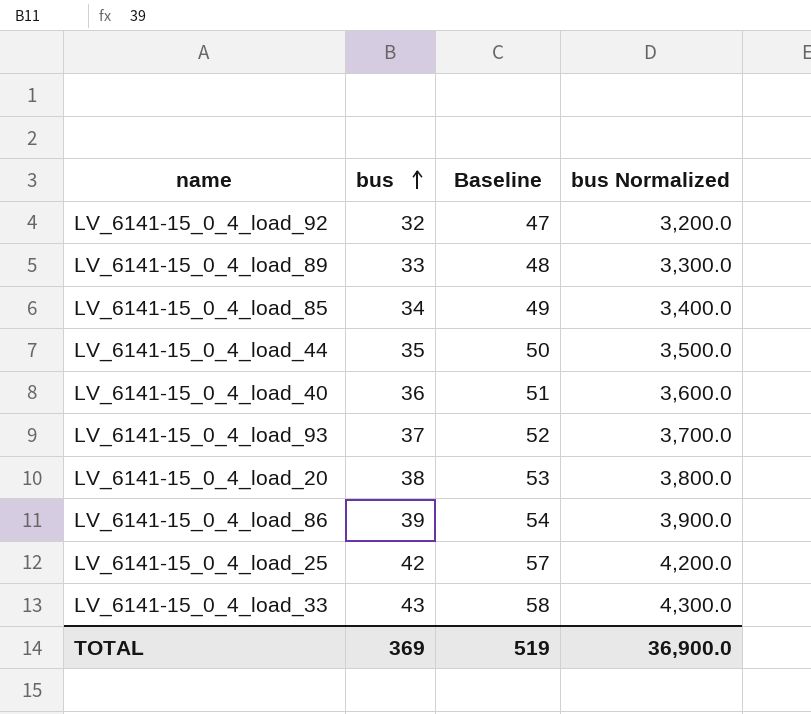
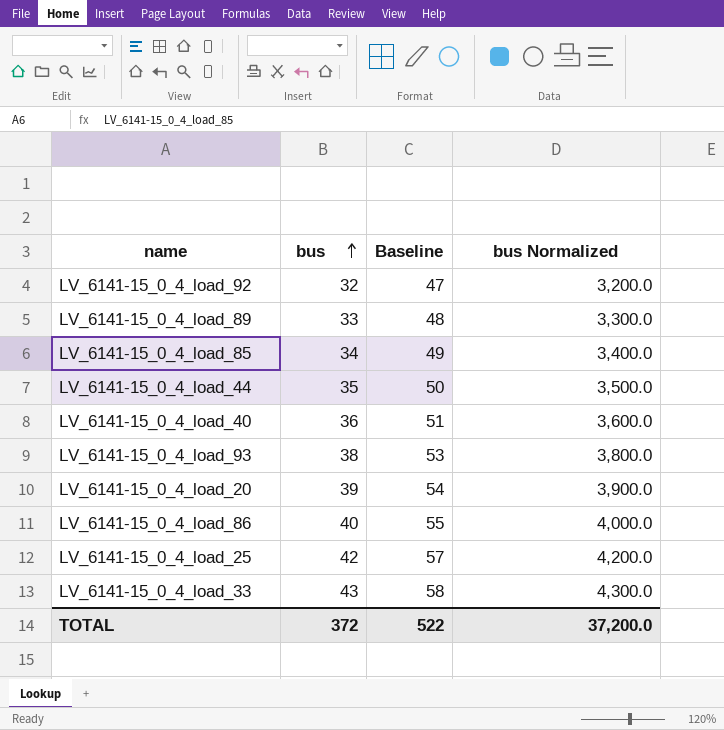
LV_6141-15_0_4_load_93 | bus: 37 -> 38
LV_6141-15_0_4_load_93 | Baseline: 52 -> 53
LV_6141-15_0_4_load_93 | bus Normalized: 3,700.0 -> 3,800.0
LV_6141-15_0_4_load_20 | bus: 38 -> 39
LV_6141-15_0_4_load_20 | Baseline: 53 -> 54
LV_6141-15_0_4_load_20 | bus Normalized: 3,800.0 -> 3,900.0
LV_6141-15_0_4_load_86 | bus: 39 -> 40
LV_6141-15_0_4_load_86 | Baseline: 54 -> 55
LV_6141-15_0_4_load_86 | bus Normalized: 3,900.0 -> 4,000.0
TOTAL | bus: 369 -> 372
TOTAL | Baseline: 519 -> 522
TOTAL | bus Normalized: 36,900.0 -> 37,200.0

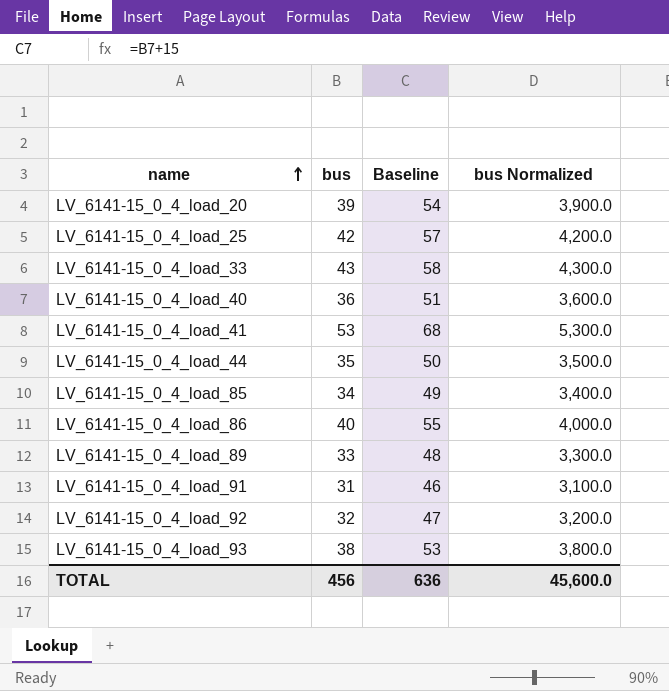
row order: bus ascending -> name ascending
row LV_6141-15_0_4_load_41: none -> 53 | 68 | 5,300.0
row LV_6141-15_0_4_load_91: none -> 31 | 46 | 3,100.0
TOTAL | bus: 372 -> 456
TOTAL | Baseline: 522 -> 636
TOTAL | bus Normalized: 37,200.0 -> 45,600.0

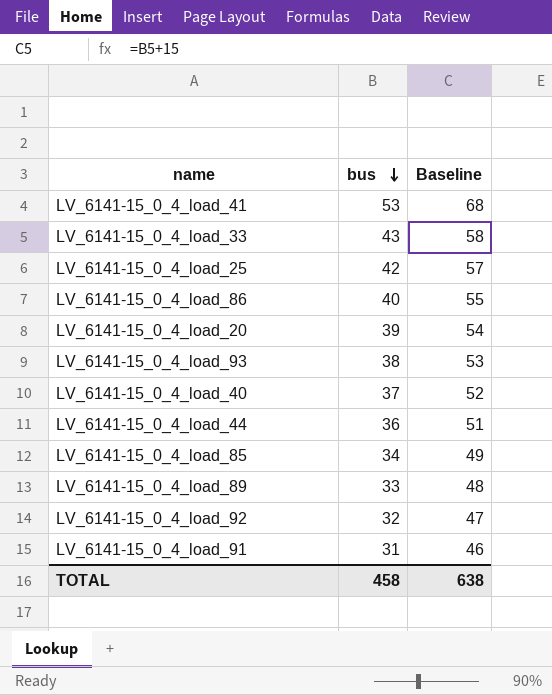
row order: name ascending -> bus descending
column bus Normalized | formula: [bus] * 100 -> none
LV_6141-15_0_4_load_40 | bus: 36 -> 37
LV_6141-15_0_4_load_40 | Baseline: 51 -> 52
LV_6141-15_0_4_load_44 | bus: 35 -> 36
LV_6141-15_0_4_load_44 | Baseline: 50 -> 51
TOTAL | bus: 456 -> 458
TOTAL | Baseline: 636 -> 638

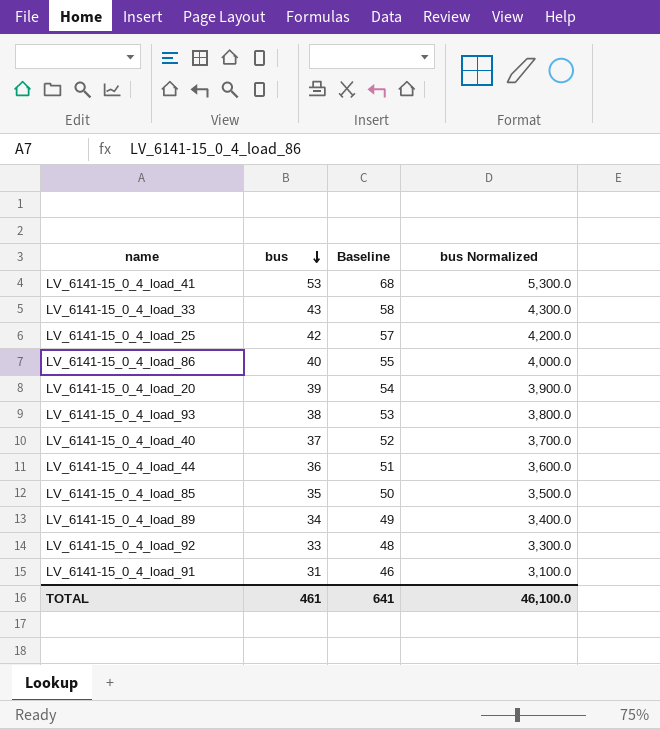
column bus Normalized | formula: none -> [bus] * 100
LV_6141-15_0_4_load_85 | bus: 34 -> 35
LV_6141-15_0_4_load_85 | Baseline: 49 -> 50
LV_6141-15_0_4_load_89 | bus: 33 -> 34
LV_6141-15_0_4_load_89 | Baseline: 48 -> 49
LV_6141-15_0_4_load_92 | bus: 32 -> 33
LV_6141-15_0_4_load_92 | Baseline: 47 -> 48
TOTAL | bus: 458 -> 461
TOTAL | Baseline: 638 -> 641

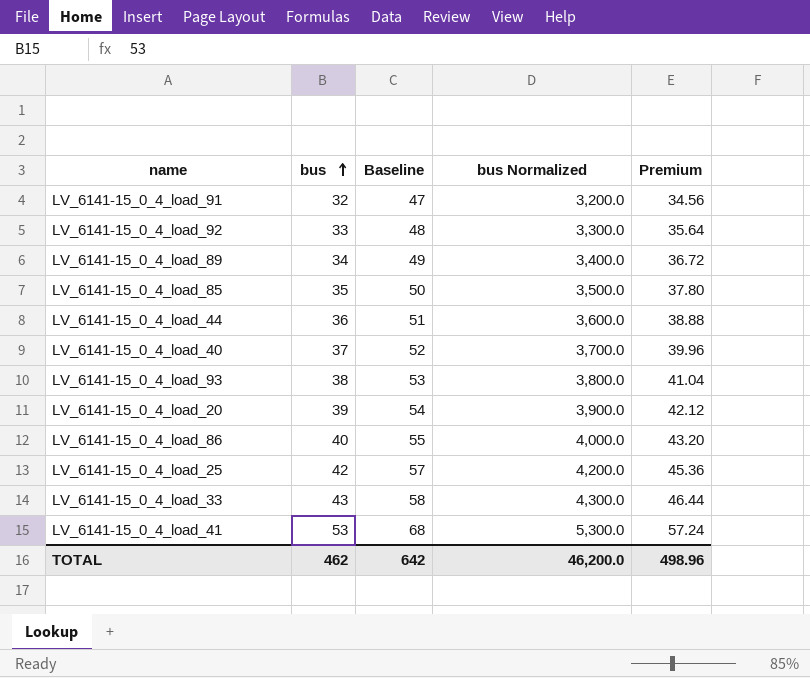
row order: bus descending -> bus ascending
column Premium | formula: none -> [bus] * 1.08
LV_6141-15_0_4_load_91 | bus: 31 -> 32
LV_6141-15_0_4_load_91 | Baseline: 46 -> 47
LV_6141-15_0_4_load_91 | bus Normalized: 3,100.0 -> 3,200.0
TOTAL | bus: 461 -> 462
TOTAL | Baseline: 641 -> 642
TOTAL | bus Normalized: 46,100.0 -> 46,200.0

